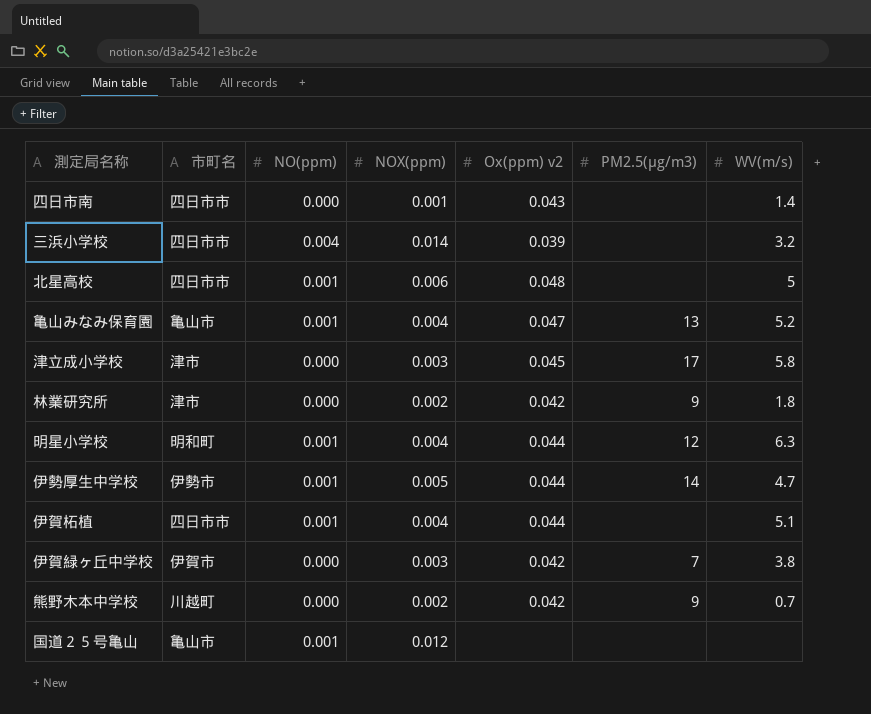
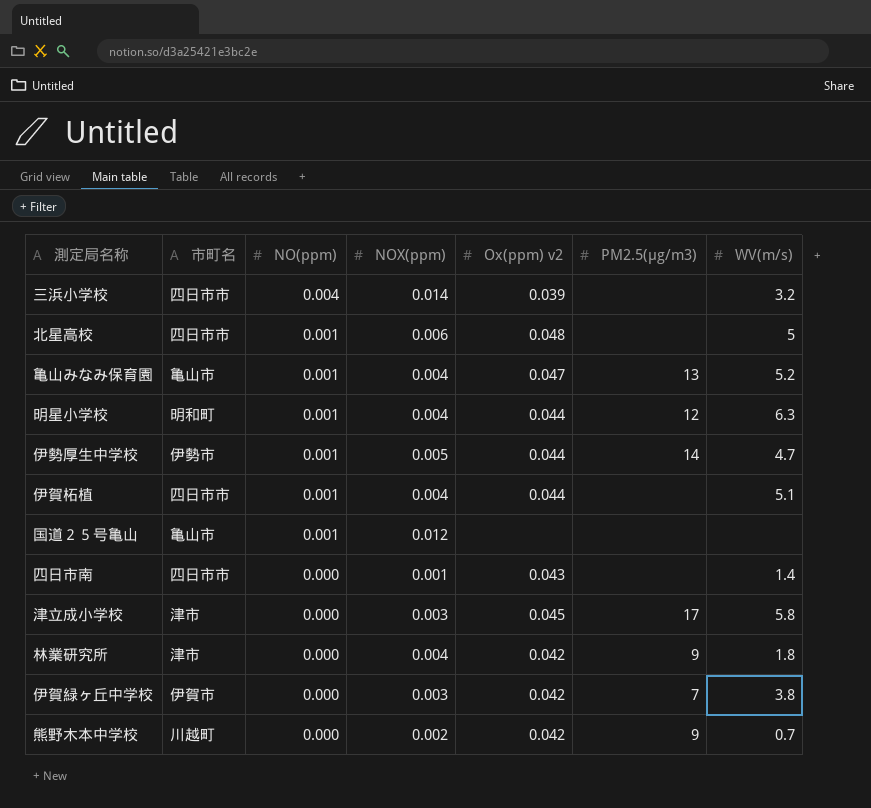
row order: none -> NO(ppm) descending
林業研究所 | NOX(ppm): 0.002 -> 0.004

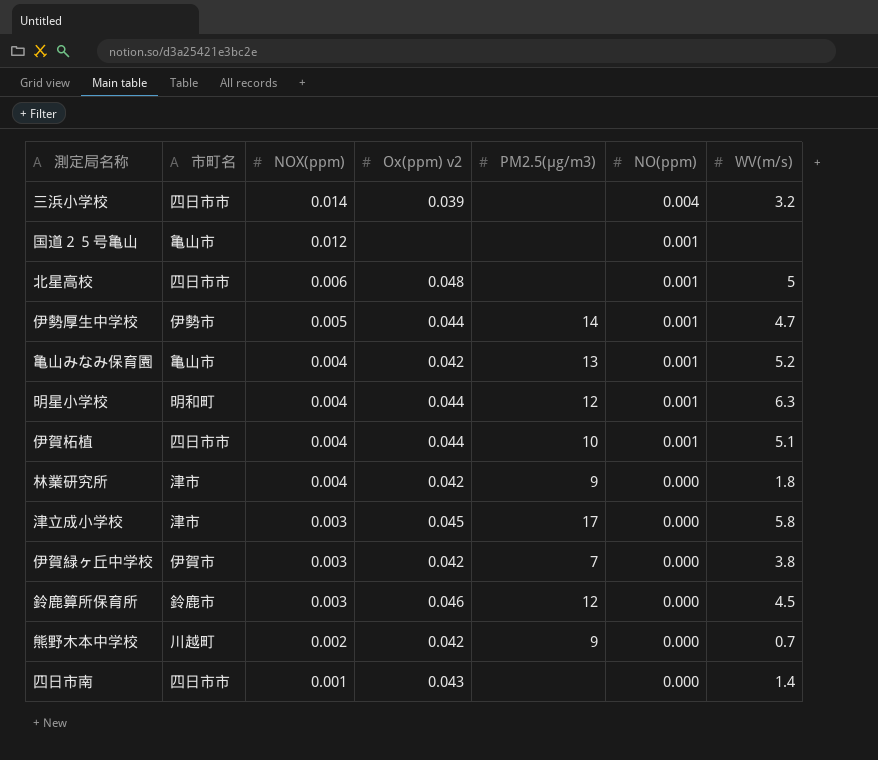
row order: NO(ppm) descending -> NOX(ppm) descending
column NO(ppm) | position: 3 -> 6
亀山みなみ保育園 | Ox(ppm) v2: 0.047 -> 0.042
伊賀柘植 | PM2.5(μg/m3): none -> 10
row 鈴鹿算所保育所: none -> 鈴鹿市 | 0.003 | 0.046 | 12 | 0.000 | 4.5

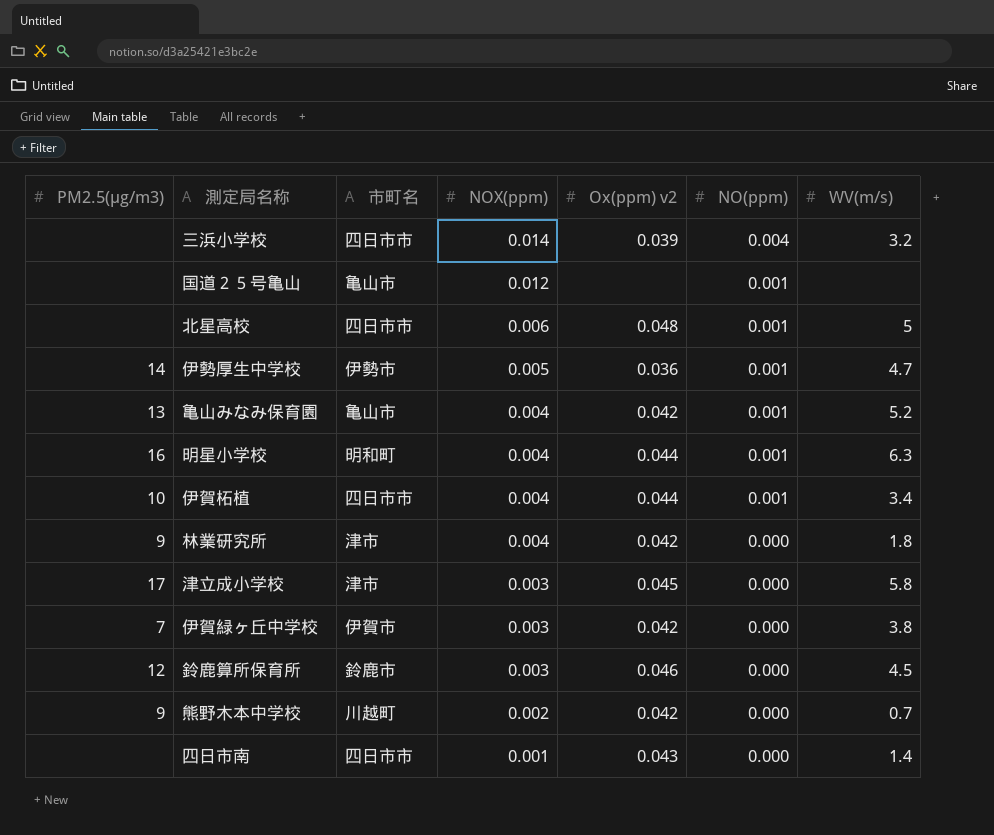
column PM2.5(μg/m3) | position: 5 -> 1
伊勢厚生中学校 | Ox(ppm) v2: 0.044 -> 0.036
明星小学校 | PM2.5(μg/m3): 12 -> 16
伊賀柘植 | WV(m/s): 5.1 -> 3.4

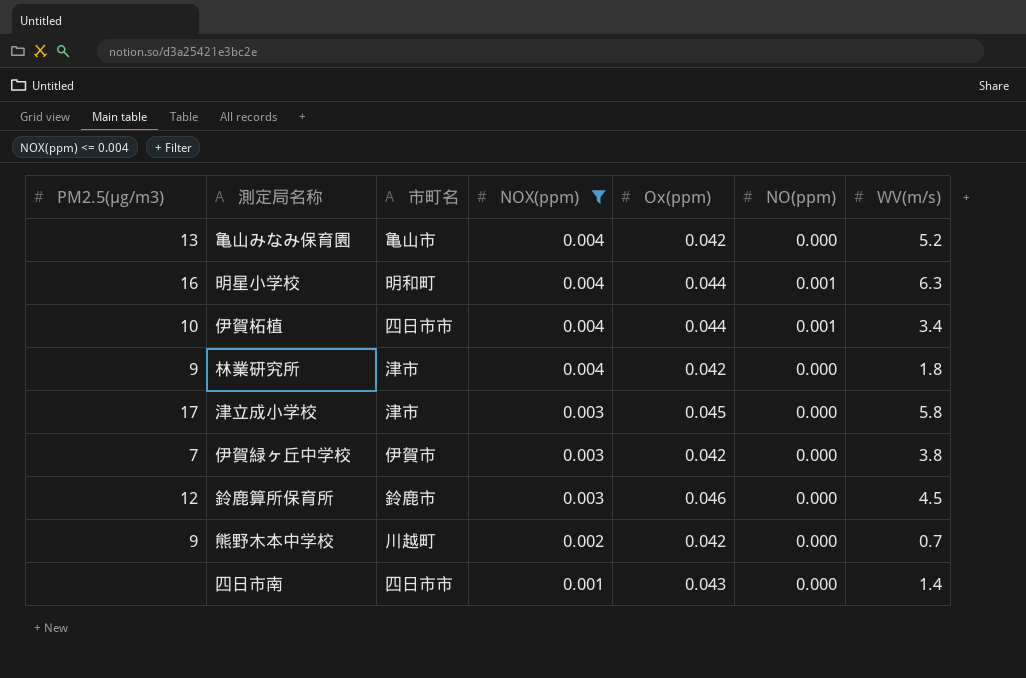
filter: none -> NOX(ppm) <= 0.004
column name: Ox(ppm) v2 -> Ox(ppm)
亀山みなみ保育園 | NO(ppm): 0.001 -> 0.000

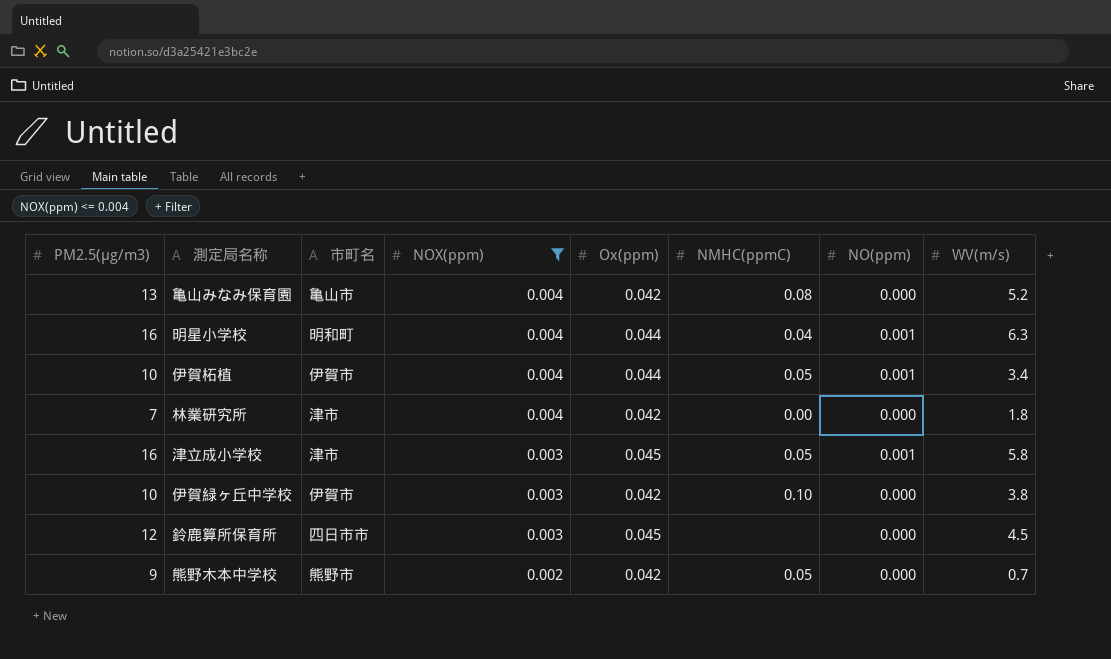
column NMHC(ppmC) | position: none -> 6
row 四日市南: none | 四日市市 | 0.001 | 0.043 | 0.000 | 1.4 -> none
伊賀柘植 | 市町名: 四日市市 -> 伊賀市
林業研究所 | PM2.5(μg/m3): 9 -> 7
津立成小学校 | PM2.5(μg/m3): 17 -> 16
津立成小学校 | NO(ppm): 0.000 -> 0.001
伊賀緑ヶ丘中学校 | PM2.5(μg/m3): 7 -> 10
鈴鹿算所保育所 | 市町名: 鈴鹿市 -> 四日市市
鈴鹿算所保育所 | Ox(ppm): 0.046 -> 0.045
熊野木本中学校 | 市町名: 川越町 -> 熊野市

